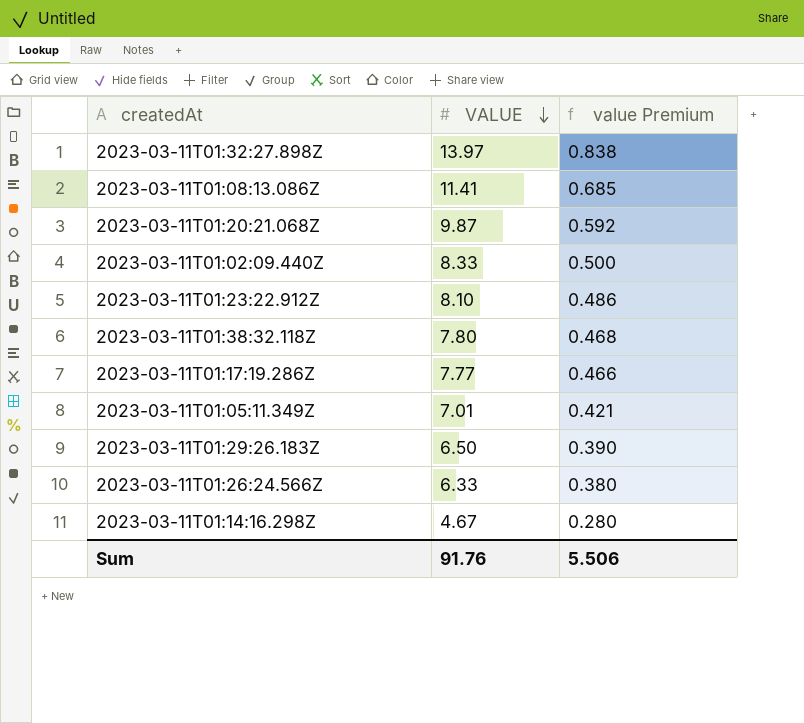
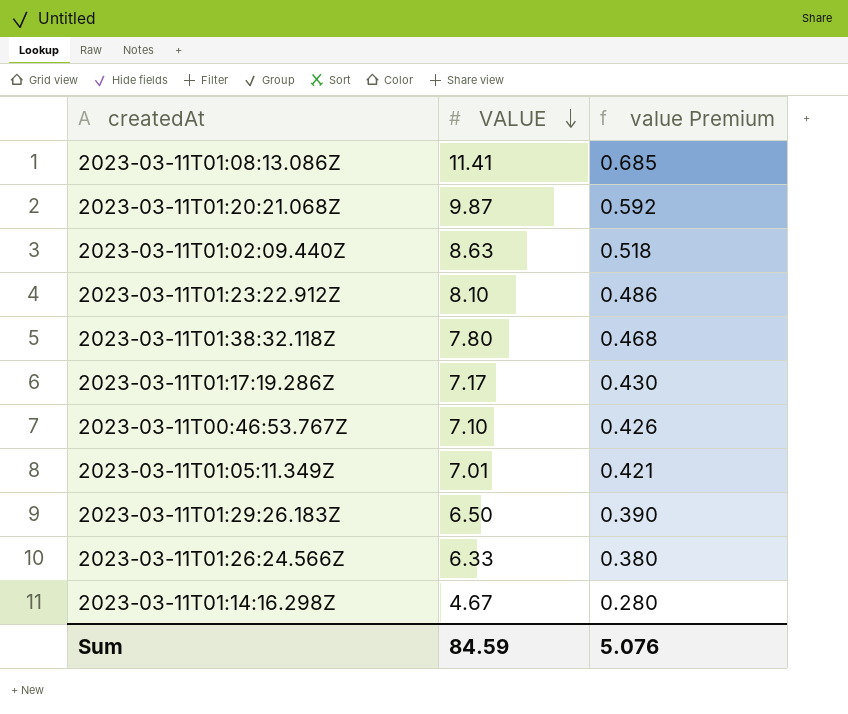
row 2023-03-11T01:32:27.898Z: 13.97 | 0.838 -> none
2023-03-11T01:02:09.440Z | VALUE: 8.33 -> 8.63
2023-03-11T01:02:09.440Z | value Premium: 0.500 -> 0.518
2023-03-11T01:17:19.286Z | VALUE: 7.77 -> 7.17
2023-03-11T01:17:19.286Z | value Premium: 0.466 -> 0.430
row 2023-03-11T00:46:53.767Z: none -> 7.10 | 0.426
Sum | VALUE: 91.76 -> 84.59
Sum | value Premium: 5.506 -> 5.076

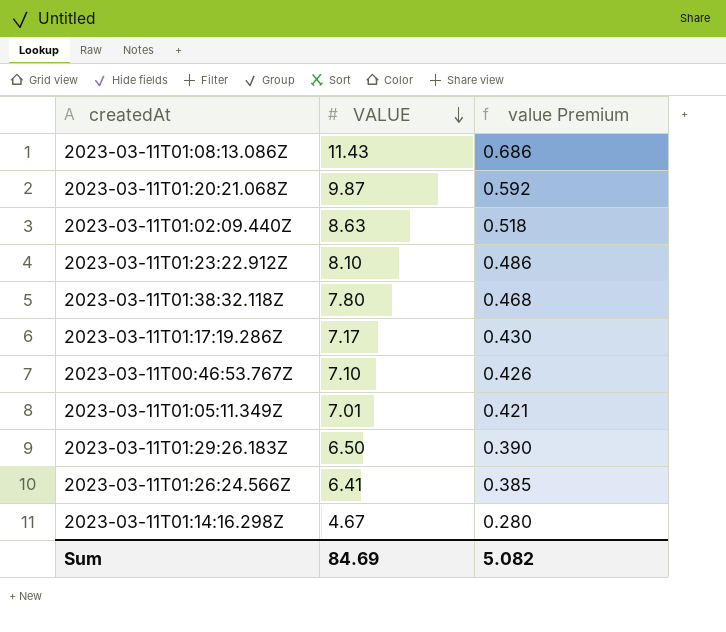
2023-03-11T01:08:13.086Z | VALUE: 11.41 -> 11.43
2023-03-11T01:08:13.086Z | value Premium: 0.685 -> 0.686
2023-03-11T01:26:24.566Z | VALUE: 6.33 -> 6.41
2023-03-11T01:26:24.566Z | value Premium: 0.380 -> 0.385
Sum | VALUE: 84.59 -> 84.69
Sum | value Premium: 5.076 -> 5.082

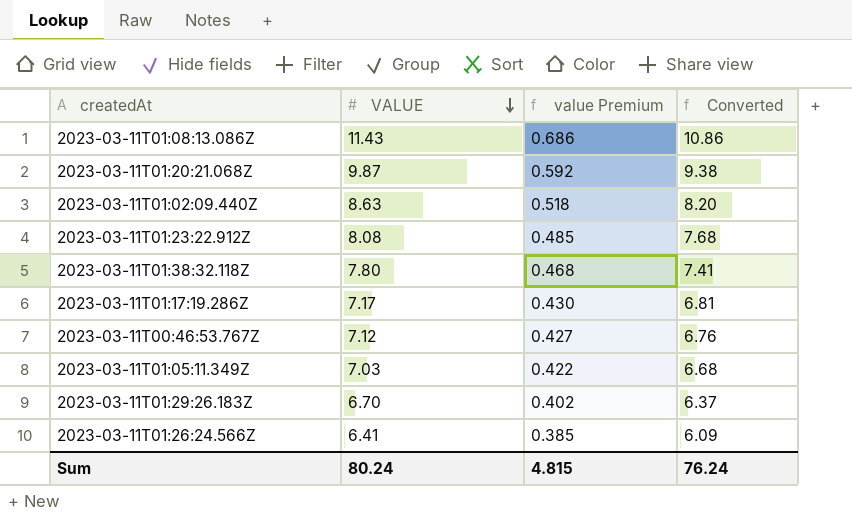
column Converted | formula: none -> [VALUE] * 0.95
row 2023-03-11T01:14:16.298Z: 4.67 | 0.280 -> none
2023-03-11T01:23:22.912Z | VALUE: 8.10 -> 8.08
2023-03-11T01:23:22.912Z | value Premium: 0.486 -> 0.485
2023-03-11T00:46:53.767Z | VALUE: 7.10 -> 7.12
2023-03-11T00:46:53.767Z | value Premium: 0.426 -> 0.427
2023-03-11T01:05:11.349Z | VALUE: 7.01 -> 7.03
2023-03-11T01:05:11.349Z | value Premium: 0.421 -> 0.422
2023-03-11T01:29:26.183Z | VALUE: 6.50 -> 6.70
2023-03-11T01:29:26.183Z | value Premium: 0.390 -> 0.402
Sum | VALUE: 84.69 -> 80.24
Sum | value Premium: 5.082 -> 4.815

